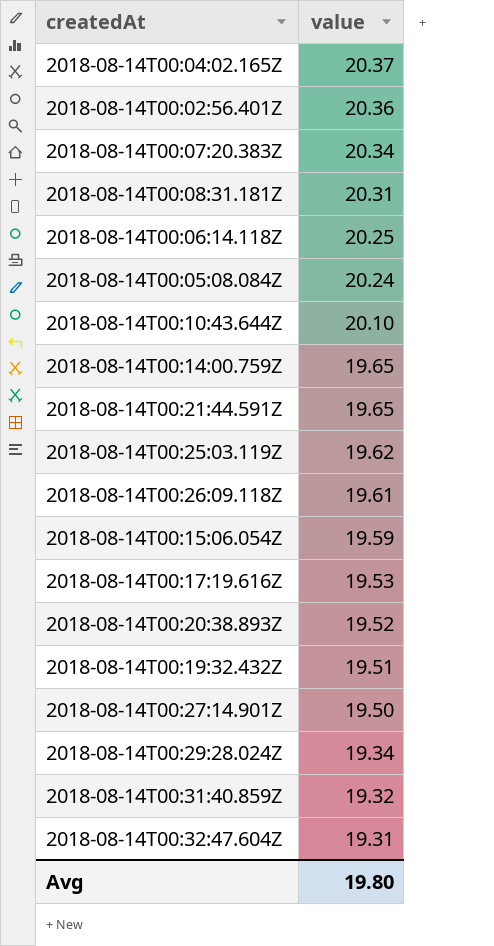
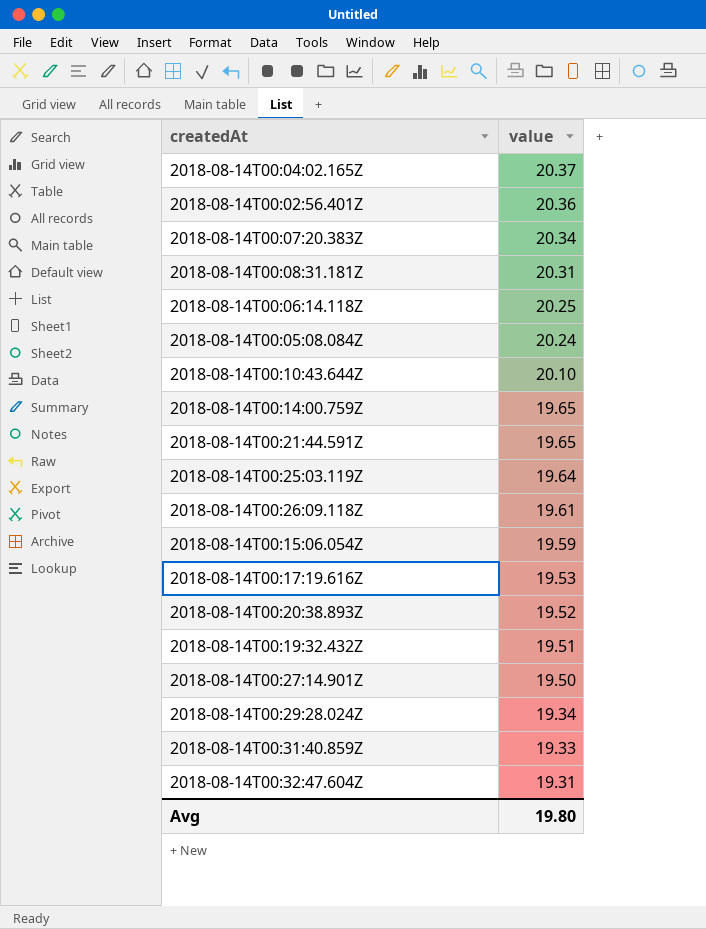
2018-08-14T00:25:03.119Z | value: 19.62 -> 19.64
2018-08-14T00:31:40.859Z | value: 19.32 -> 19.33

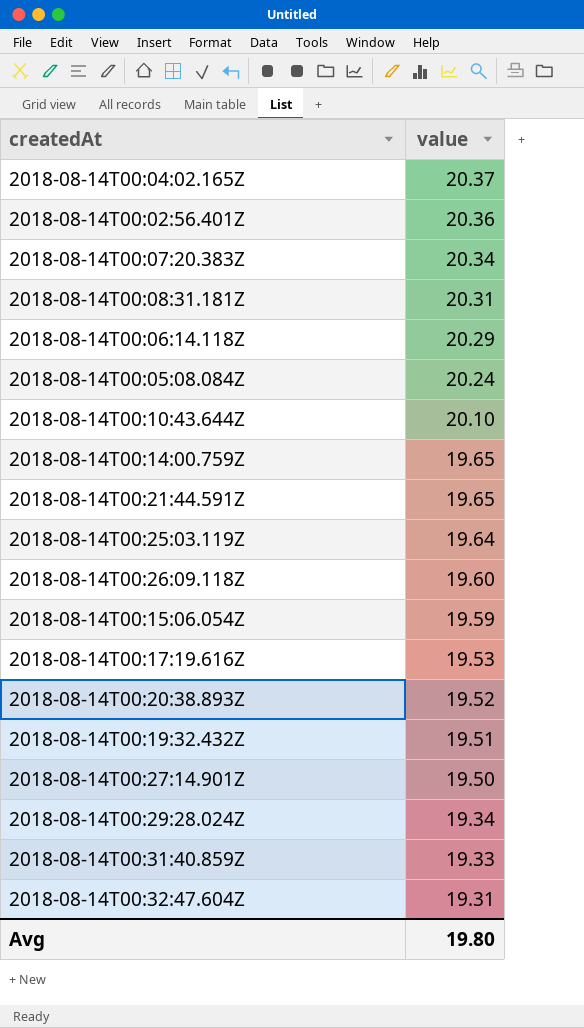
2018-08-14T00:06:14.118Z | value: 20.25 -> 20.29
2018-08-14T00:26:09.118Z | value: 19.61 -> 19.60

